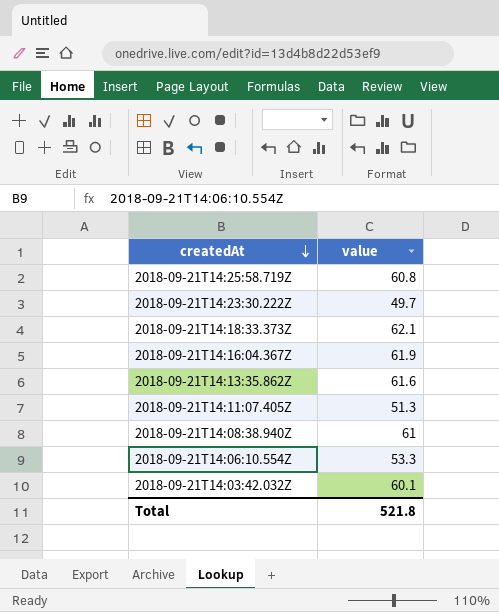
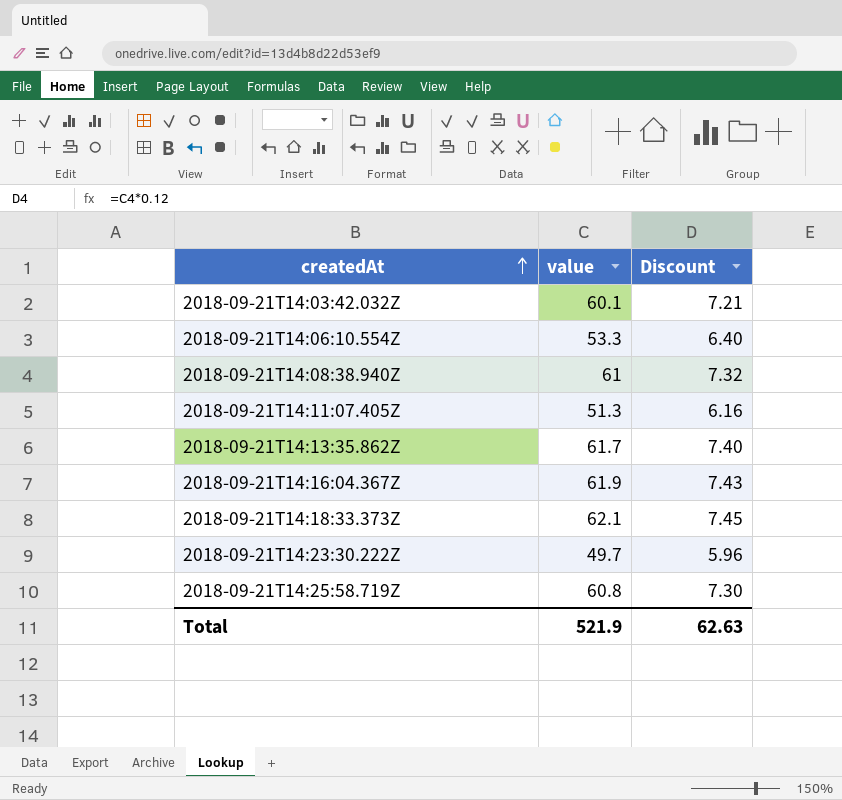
row order: createdAt descending -> createdAt ascending
column Discount | formula: none -> [value] * 0.12
2018-09-21T14:13:35.862Z | value: 61.6 -> 61.7
Total | value: 521.8 -> 521.9

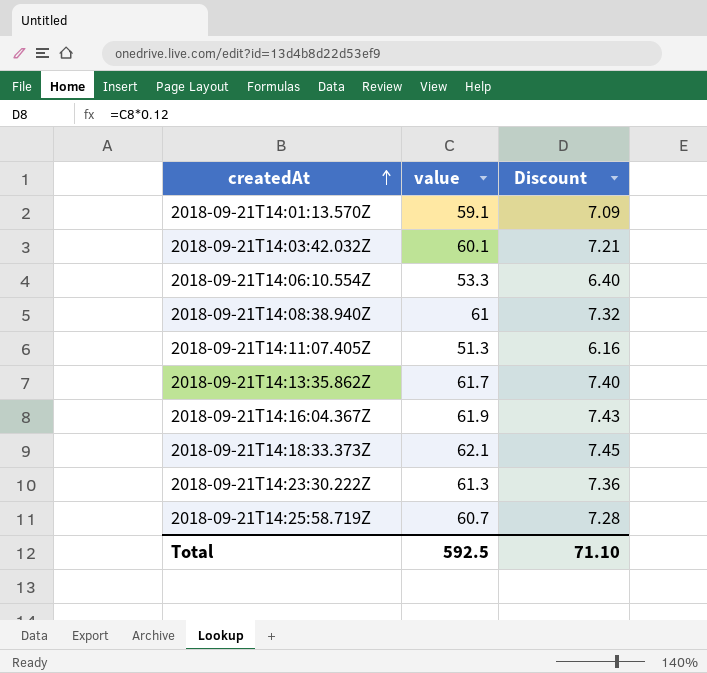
row 2018-09-21T14:01:13.570Z: none -> 59.1 | 7.09
2018-09-21T14:23:30.222Z | value: 49.7 -> 61.3
2018-09-21T14:23:30.222Z | Discount: 5.96 -> 7.36
2018-09-21T14:25:58.719Z | value: 60.8 -> 60.7
2018-09-21T14:25:58.719Z | Discount: 7.30 -> 7.28
Total | value: 521.9 -> 592.5
Total | Discount: 62.63 -> 71.10

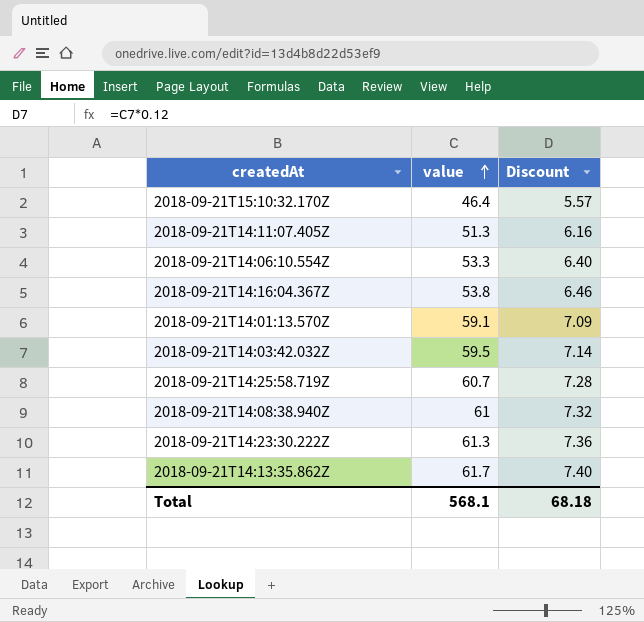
row order: createdAt ascending -> value ascending
row 2018-09-21T14:18:33.373Z: 62.1 | 7.45 -> none
row 2018-09-21T15:10:32.170Z: none -> 46.4 | 5.57
2018-09-21T14:16:04.367Z | value: 61.9 -> 53.8
2018-09-21T14:16:04.367Z | Discount: 7.43 -> 6.46
2018-09-21T14:03:42.032Z | value: 60.1 -> 59.5
2018-09-21T14:03:42.032Z | Discount: 7.21 -> 7.14
Total | value: 592.5 -> 568.1
Total | Discount: 71.10 -> 68.18

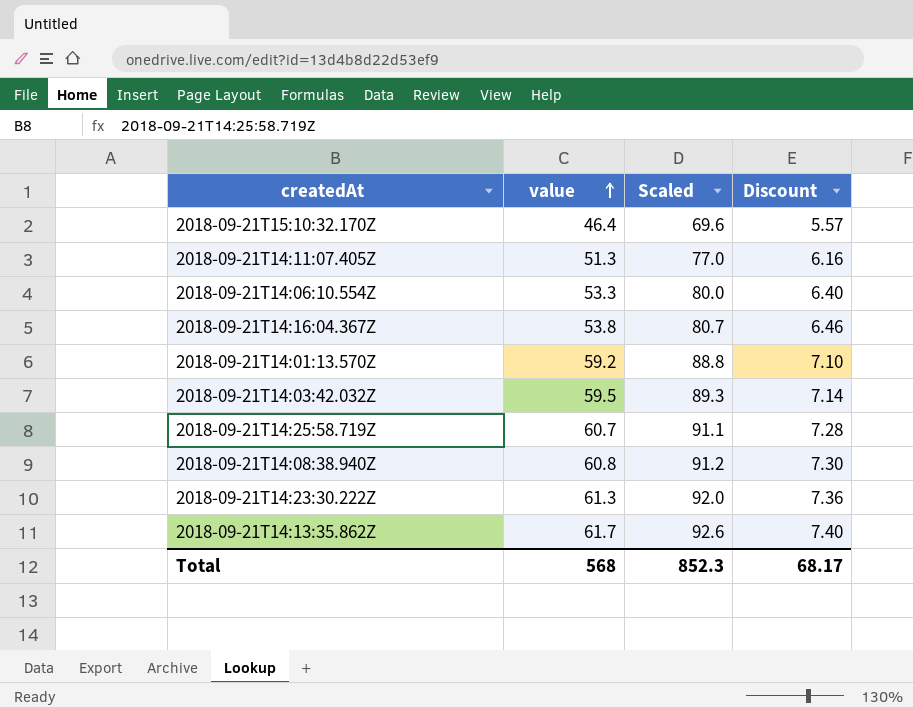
column Scaled | formula: none -> [value] * 1.5
2018-09-21T14:01:13.570Z | value: 59.1 -> 59.2
2018-09-21T14:01:13.570Z | Discount: 7.09 -> 7.10
2018-09-21T14:08:38.940Z | value: 61 -> 60.8
2018-09-21T14:08:38.940Z | Discount: 7.32 -> 7.30
Total | value: 568.1 -> 568
Total | Discount: 68.18 -> 68.17

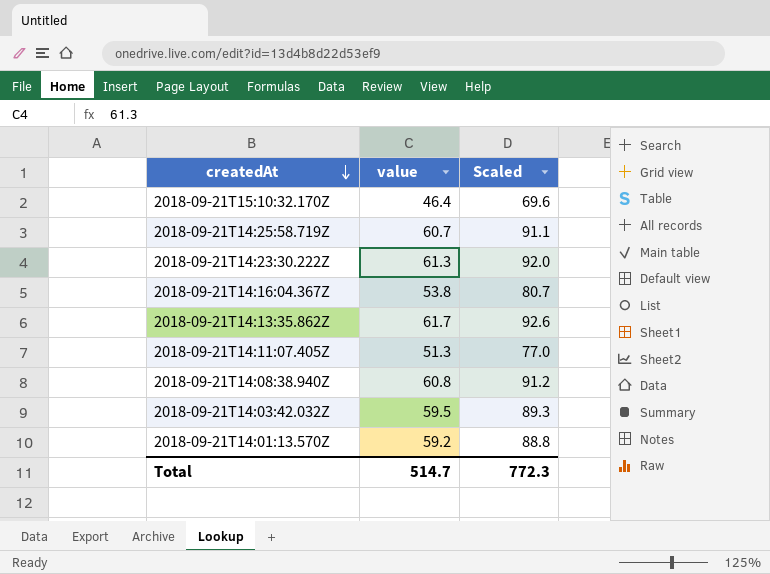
row order: value ascending -> createdAt descending
column Discount | formula: [value] * 0.12 -> none
row 2018-09-21T14:06:10.554Z: 53.3 | 80.0 | 6.40 -> none
Total | value: 568 -> 514.7
Total | Scaled: 852.3 -> 772.3

